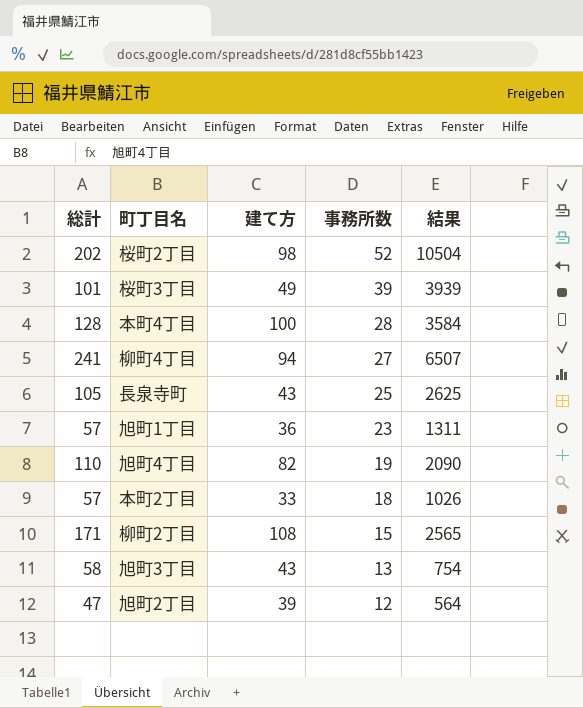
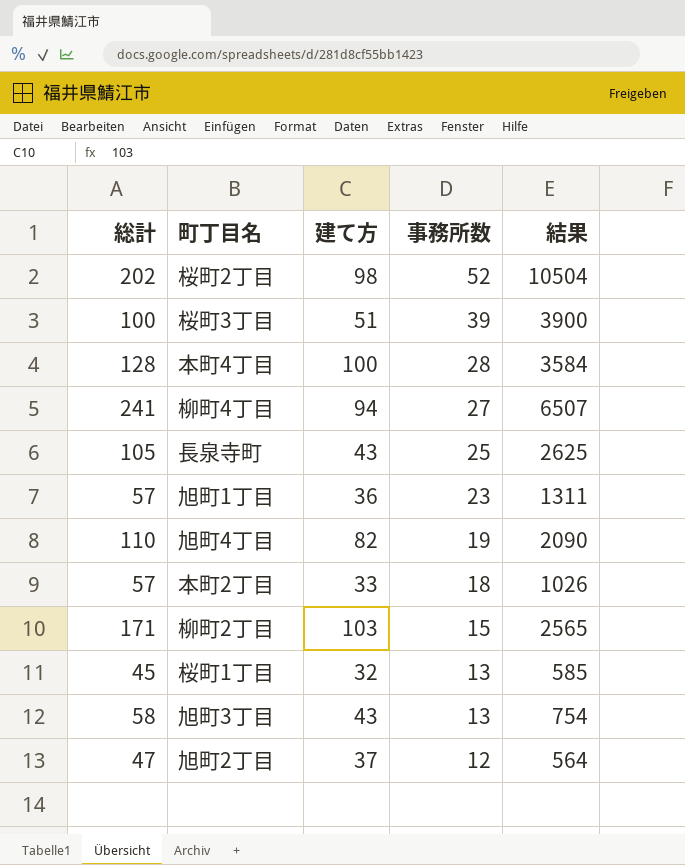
桜町3丁目 | 総計: 101 -> 100
桜町3丁目 | 建て方: 49 -> 51
桜町3丁目 | 結果: 3939 -> 3900
柳町2丁目 | 建て方: 108 -> 103
row 桜町1丁目: none -> 45 | 32 | 13 | 585
旭町2丁目 | 建て方: 39 -> 37

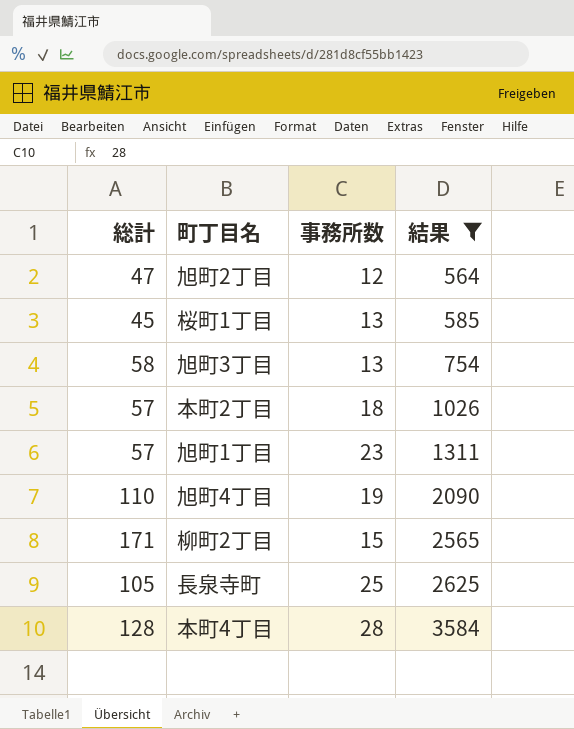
filter: none -> 結果 <= 3584
row order: 事務所数 descending -> 結果 ascending
column 建て方 | position: 3 -> none

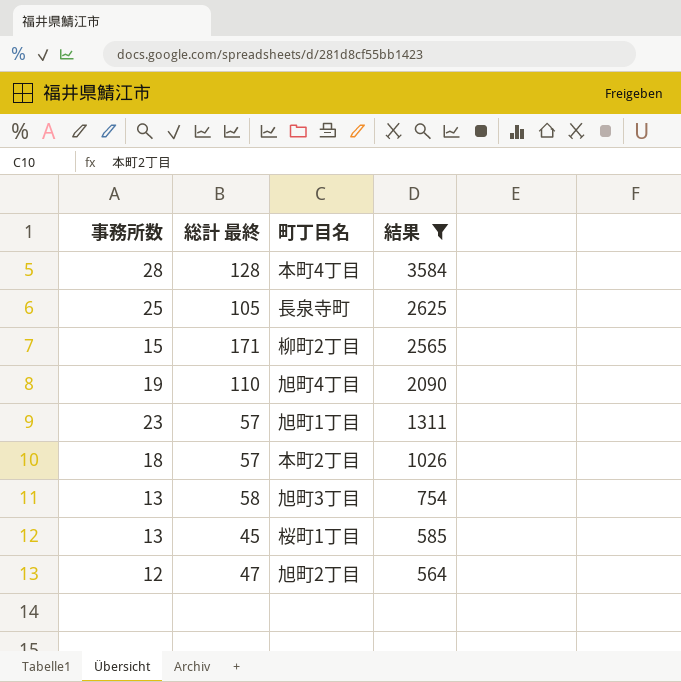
row order: 結果 ascending -> 結果 descending
column 事務所数 | position: 3 -> 1
column name: 総計 -> 総計 最終

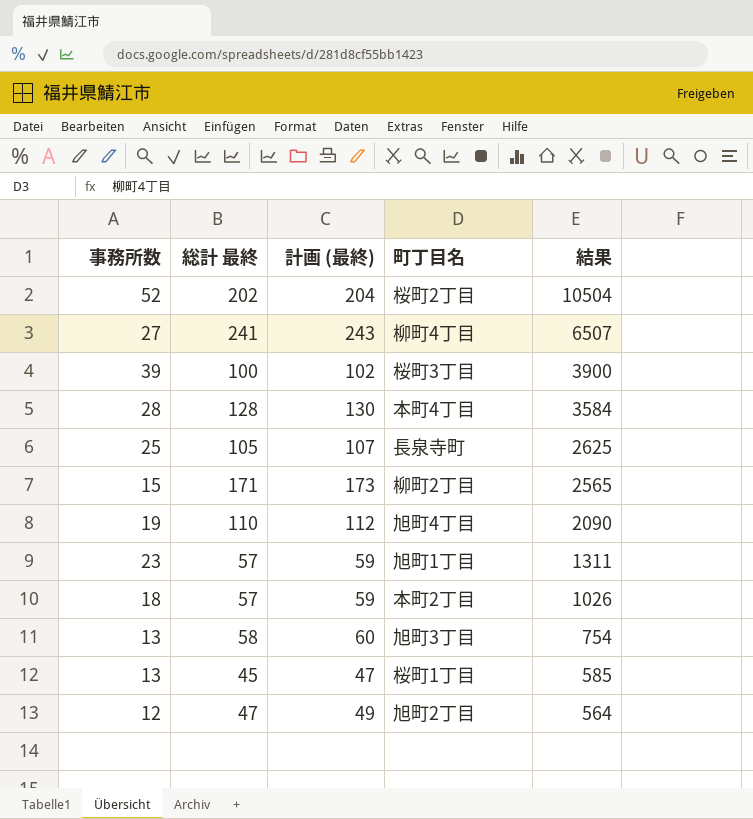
filter: 結果 <= 3584 -> none
column 計画 (最終) | formula: none -> [総計 最終] + 2

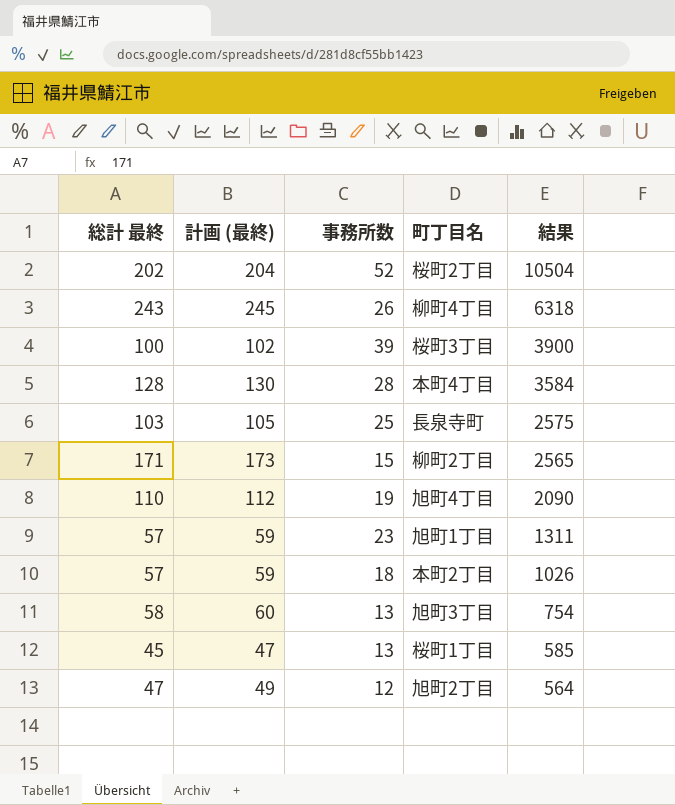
column 事務所数 | position: 1 -> 3
柳町4丁目 | 総計 最終: 241 -> 243
柳町4丁目 | 計画 (最終): 243 -> 245
柳町4丁目 | 事務所数: 27 -> 26
柳町4丁目 | 結果: 6507 -> 6318
長泉寺町 | 総計 最終: 105 -> 103
長泉寺町 | 計画 (最終): 107 -> 105
長泉寺町 | 結果: 2625 -> 2575

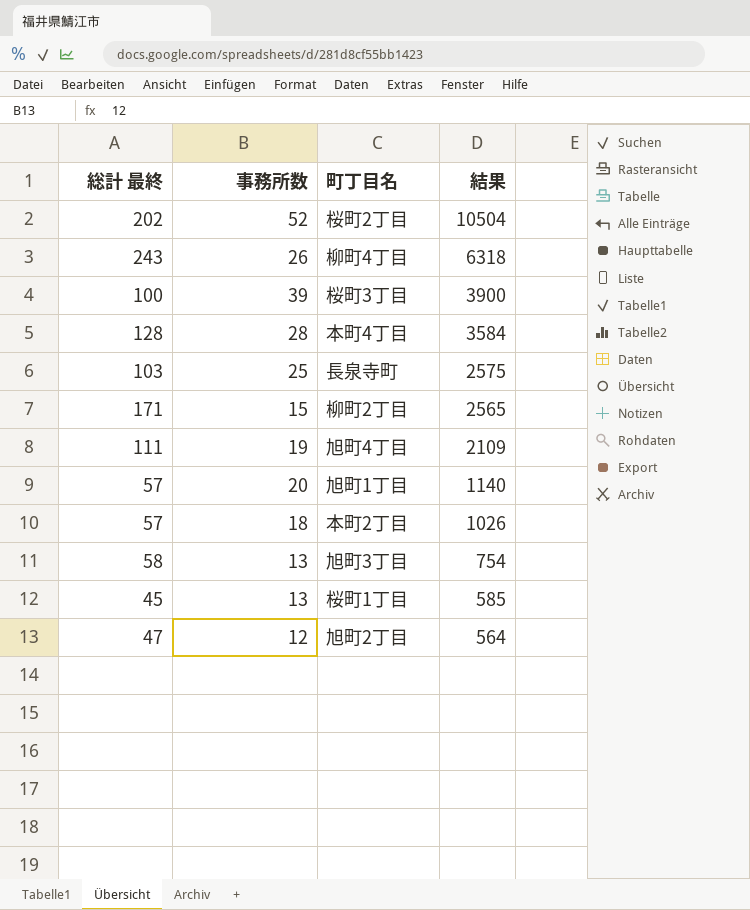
column 計画 (最終) | formula: [総計 最終] + 2 -> none
旭町4丁目 | 総計 最終: 110 -> 111
旭町4丁目 | 結果: 2090 -> 2109
旭町1丁目 | 事務所数: 23 -> 20
旭町1丁目 | 結果: 1311 -> 1140

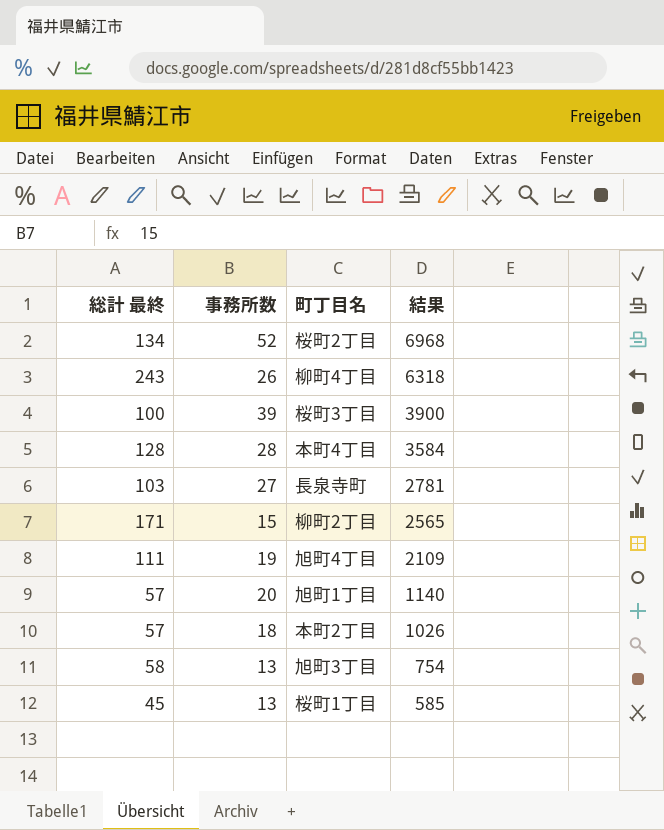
row 旭町2丁目: 47 | 12 | 564 -> none
桜町2丁目 | 総計 最終: 202 -> 134
桜町2丁目 | 結果: 10504 -> 6968
長泉寺町 | 事務所数: 25 -> 27
長泉寺町 | 結果: 2575 -> 2781

